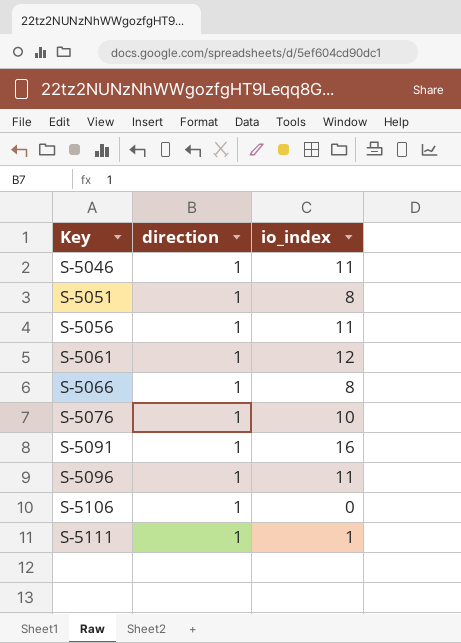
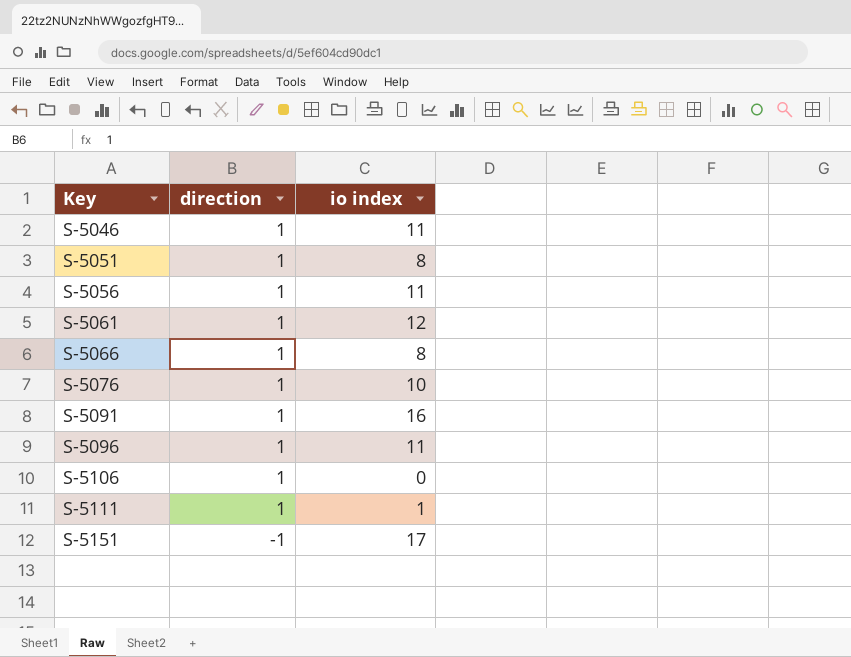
column name: io_index -> io index
row S-5151: none -> -1 | 17

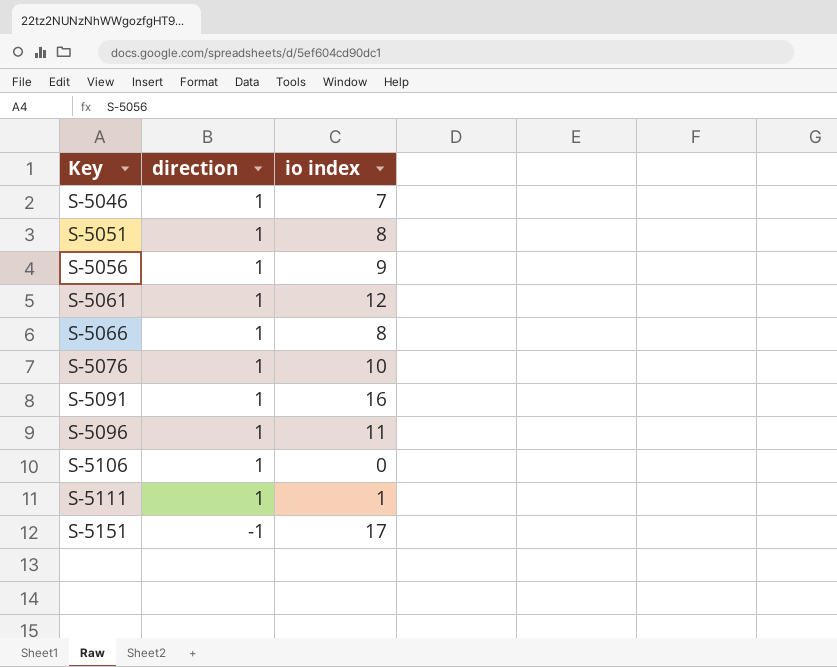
S-5046 | io index: 11 -> 7
S-5056 | io index: 11 -> 9

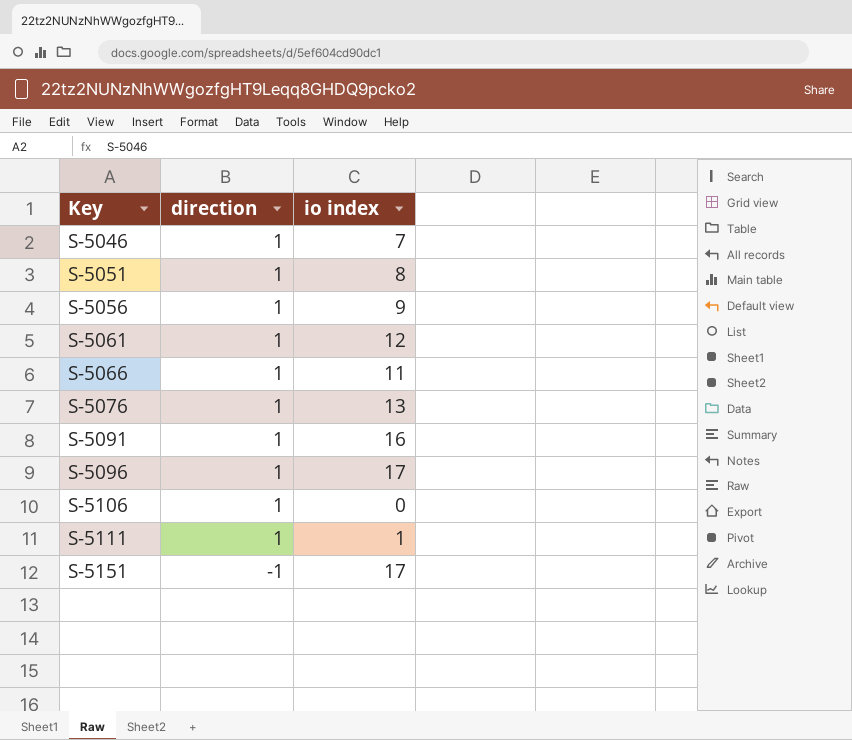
S-5066 | io index: 8 -> 11
S-5076 | io index: 10 -> 13
S-5096 | io index: 11 -> 17

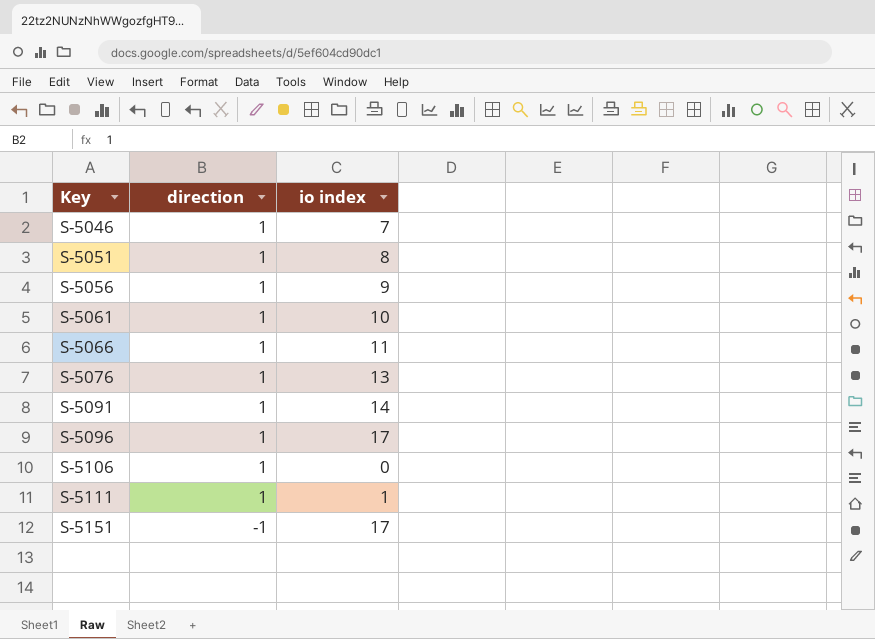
S-5061 | io index: 12 -> 10
S-5091 | io index: 16 -> 14

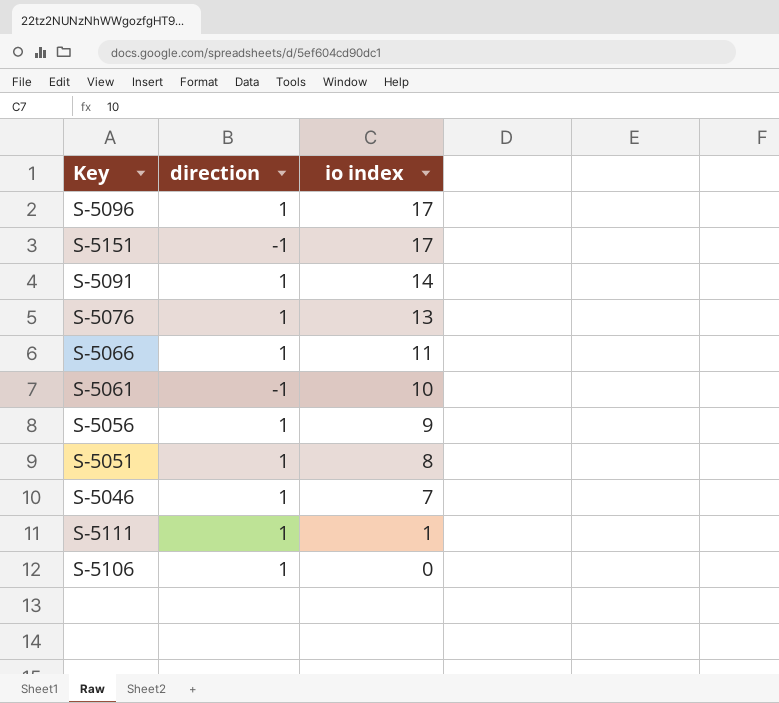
row order: Key ascending -> io index descending
S-5061 | direction: 1 -> -1

